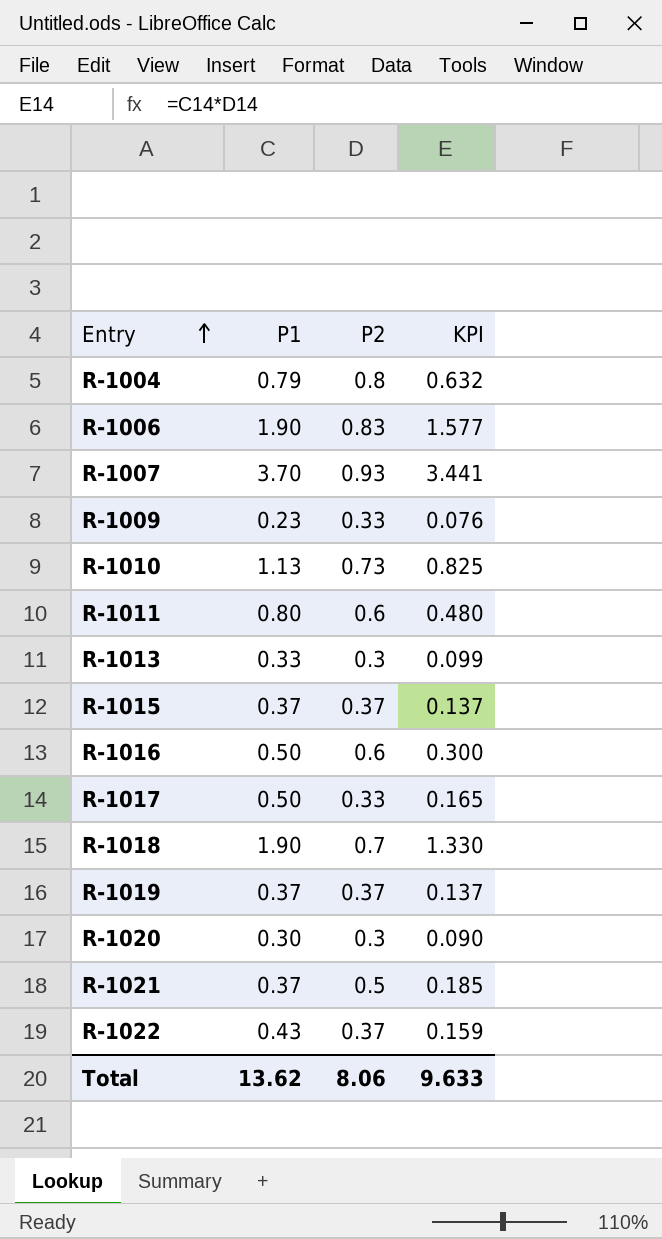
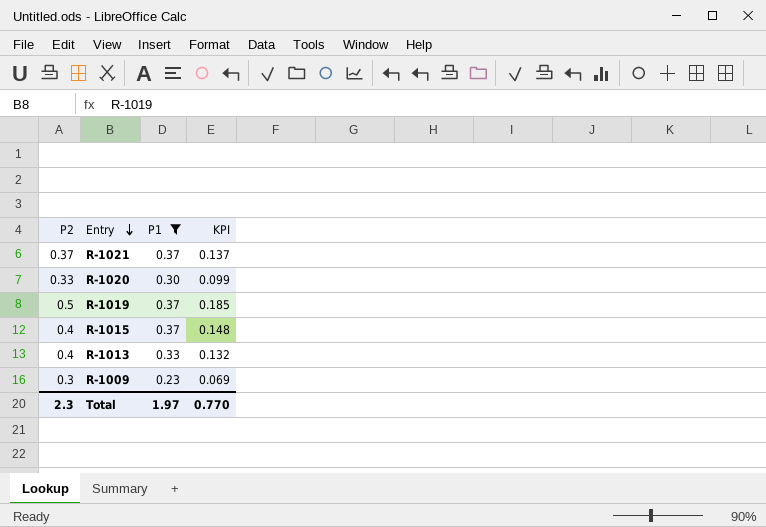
filter: none -> P1 <= 0.37
row order: Entry ascending -> Entry descending
column P2 | position: 3 -> 1
R-1021 | P2: 0.5 -> 0.37
R-1021 | KPI: 0.185 -> 0.137
R-1020 | P2: 0.3 -> 0.33
R-1020 | KPI: 0.090 -> 0.099
R-1019 | P2: 0.37 -> 0.5
R-1019 | KPI: 0.137 -> 0.185
R-1015 | P2: 0.37 -> 0.4
R-1015 | KPI: 0.137 -> 0.148
R-1013 | P2: 0.3 -> 0.4
R-1013 | KPI: 0.099 -> 0.132
R-1009 | P2: 0.33 -> 0.3
R-1009 | KPI: 0.076 -> 0.069
Total | P2: 8.06 -> 2.3
Total | P1: 13.62 -> 1.97
Total | KPI: 9.633 -> 0.770

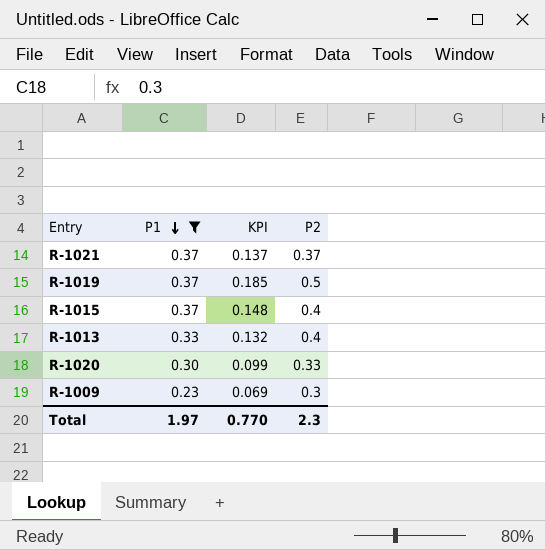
row order: Entry descending -> P1 descending
column P2 | position: 1 -> 4

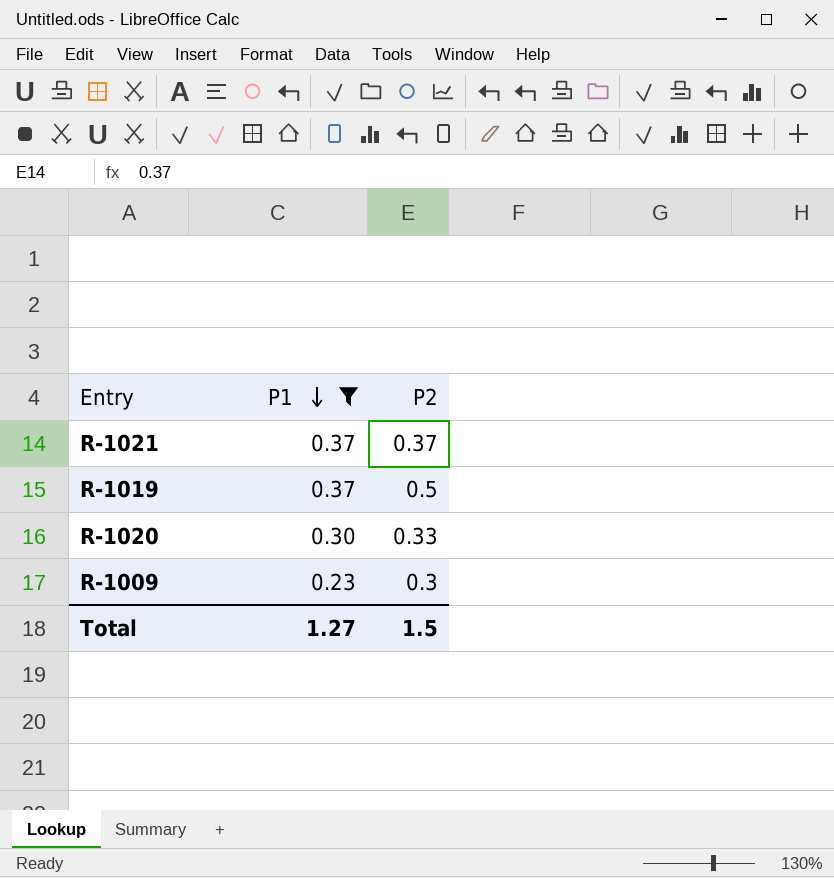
column KPI | formula: [P1] * [P2] -> none
row R-1015: 0.37 | 0.148 | 0.4 -> none
row R-1013: 0.33 | 0.132 | 0.4 -> none
Total | P1: 1.97 -> 1.27
Total | P2: 2.3 -> 1.5

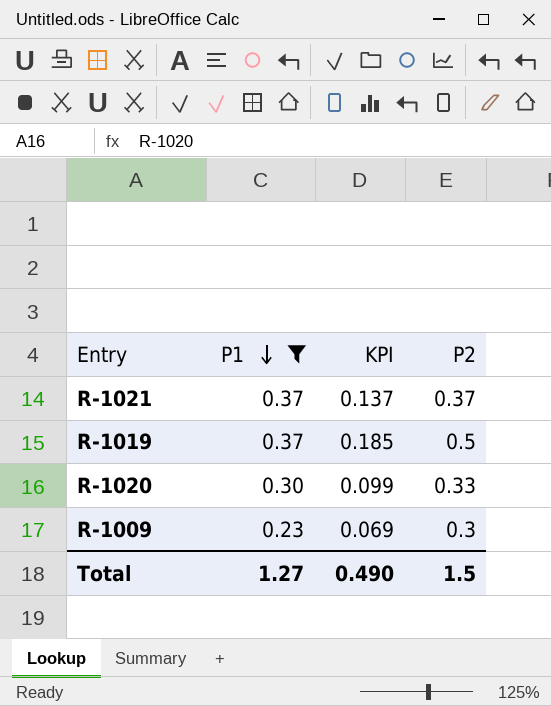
column KPI | formula: none -> [P1] * [P2]

